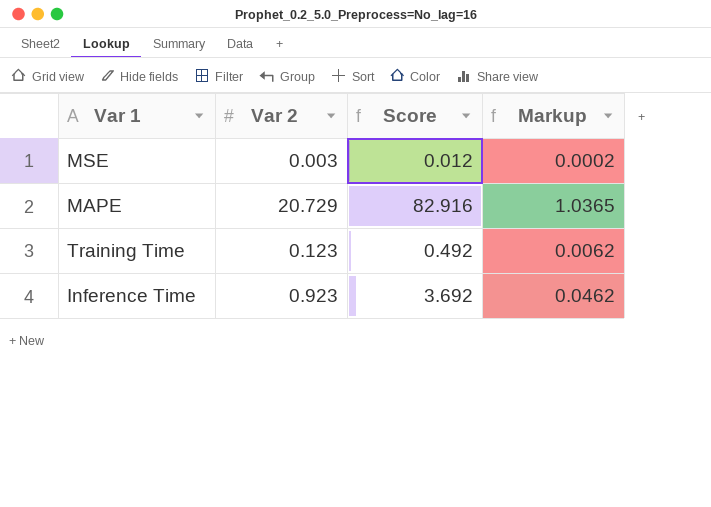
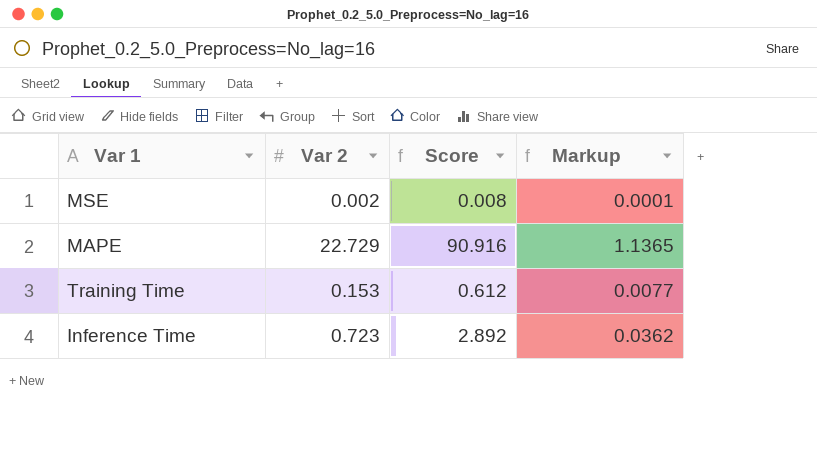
MSE | Var 2: 0.003 -> 0.002
MSE | Score: 0.012 -> 0.008
MSE | Markup: 0.0002 -> 0.0001
MAPE | Var 2: 20.729 -> 22.729
MAPE | Score: 82.916 -> 90.916
MAPE | Markup: 1.0365 -> 1.1365
Training Time | Var 2: 0.123 -> 0.153
Training Time | Score: 0.492 -> 0.612
Training Time | Markup: 0.0062 -> 0.0077
Inference Time | Var 2: 0.923 -> 0.723
Inference Time | Score: 3.692 -> 2.892
Inference Time | Markup: 0.0462 -> 0.0362

